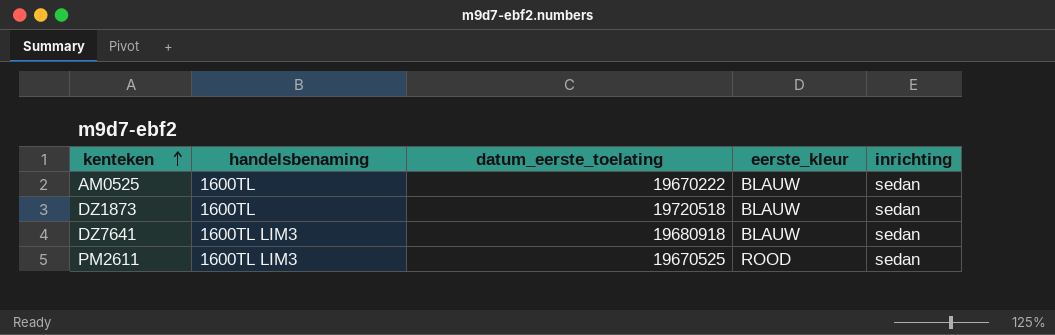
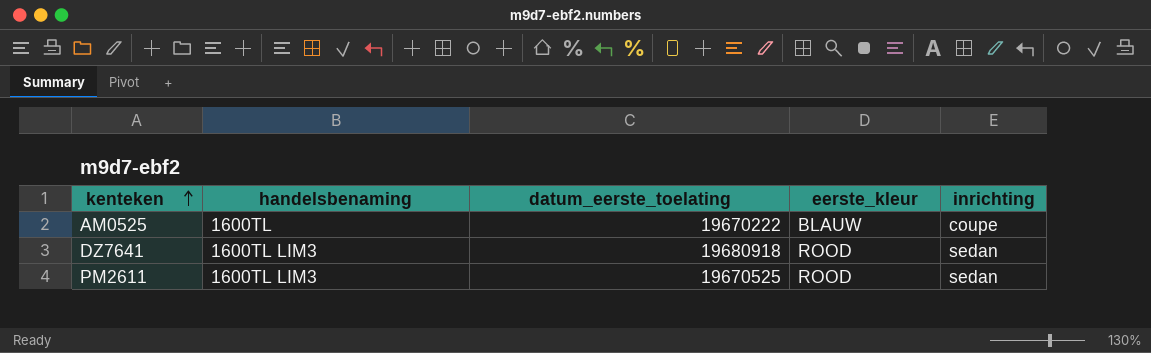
row DZ1873: 1600TL | 19720518 | BLAUW | sedan -> none
AM0525 | inrichting: sedan -> coupe
DZ7641 | eerste_kleur: BLAUW -> ROOD

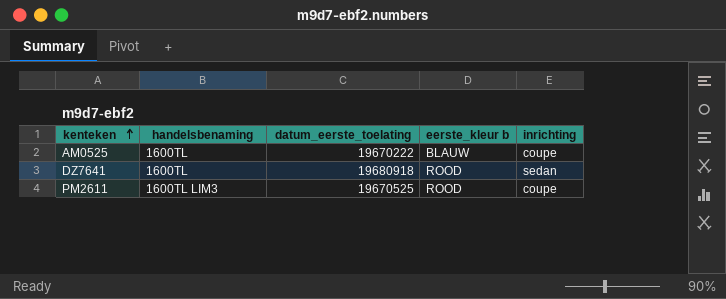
column name: eerste_kleur -> eerste_kleur b
DZ7641 | handelsbenaming: 1600TL LIM3 -> 1600TL
PM2611 | inrichting: sedan -> coupe

